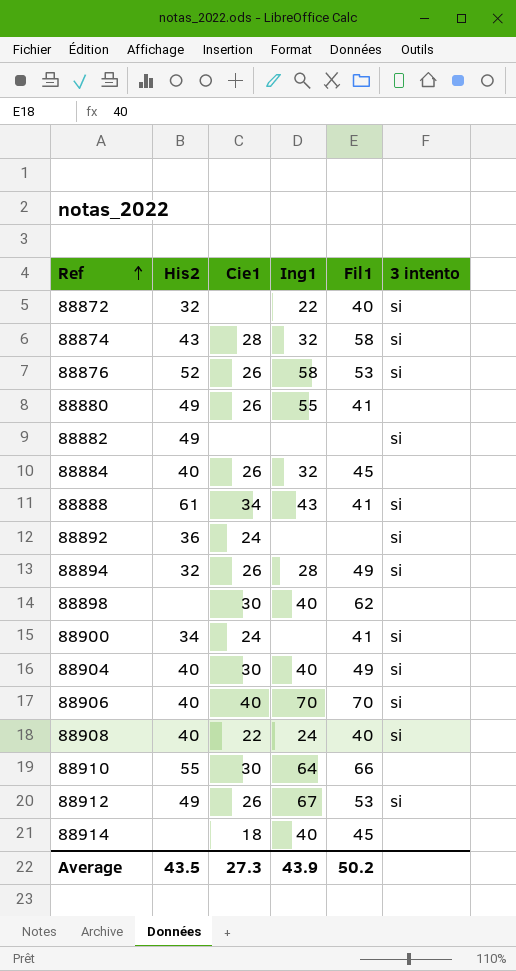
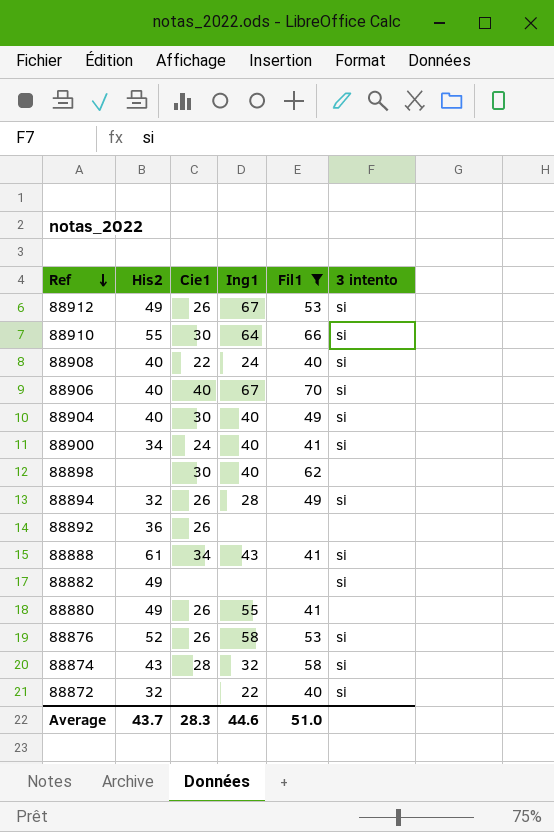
filter: none -> Fil1 != 45
row order: Ref ascending -> Ref descending
88910 | 3 intento: none -> si
88906 | Ing1: 70 -> 67
88900 | Ing1: none -> 40
88892 | Cie1: 24 -> 26
88892 | 3 intento: si -> none
Average | His2: 43.5 -> 43.7
Average | Cie1: 27.3 -> 28.3
Average | Ing1: 43.9 -> 44.6
Average | Fil1: 50.2 -> 51.0

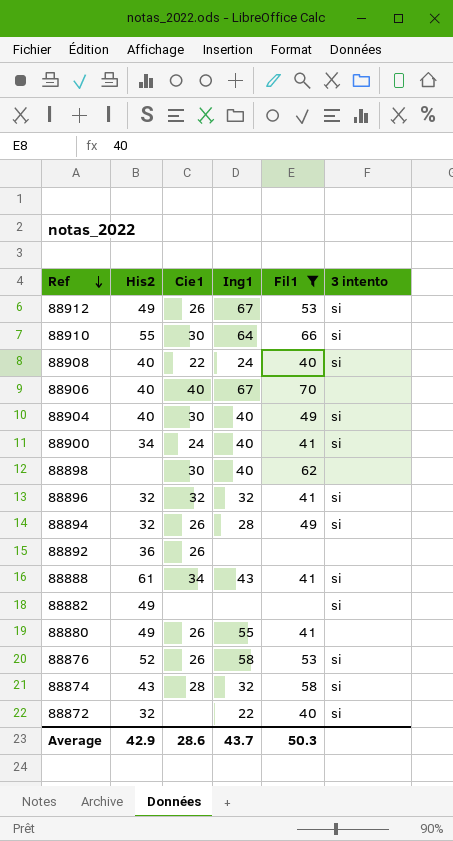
88906 | 3 intento: si -> none
row 88896: none -> 32 | 32 | 32 | 41 | si
Average | His2: 43.7 -> 42.9
Average | Cie1: 28.3 -> 28.6
Average | Ing1: 44.6 -> 43.7
Average | Fil1: 51.0 -> 50.3

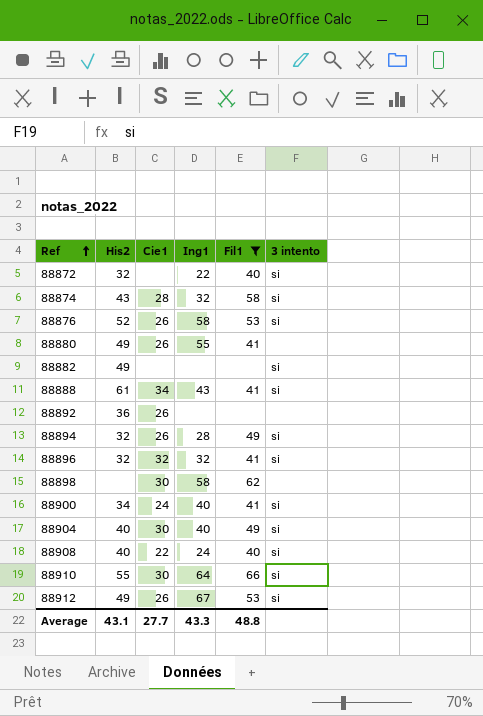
row order: Ref descending -> Ref ascending
row 88906: 40 | 40 | 67 | 70 | none -> none
88898 | Ing1: 40 -> 58
Average | His2: 42.9 -> 43.1
Average | Cie1: 28.6 -> 27.7
Average | Ing1: 43.7 -> 43.3
Average | Fil1: 50.3 -> 48.8

